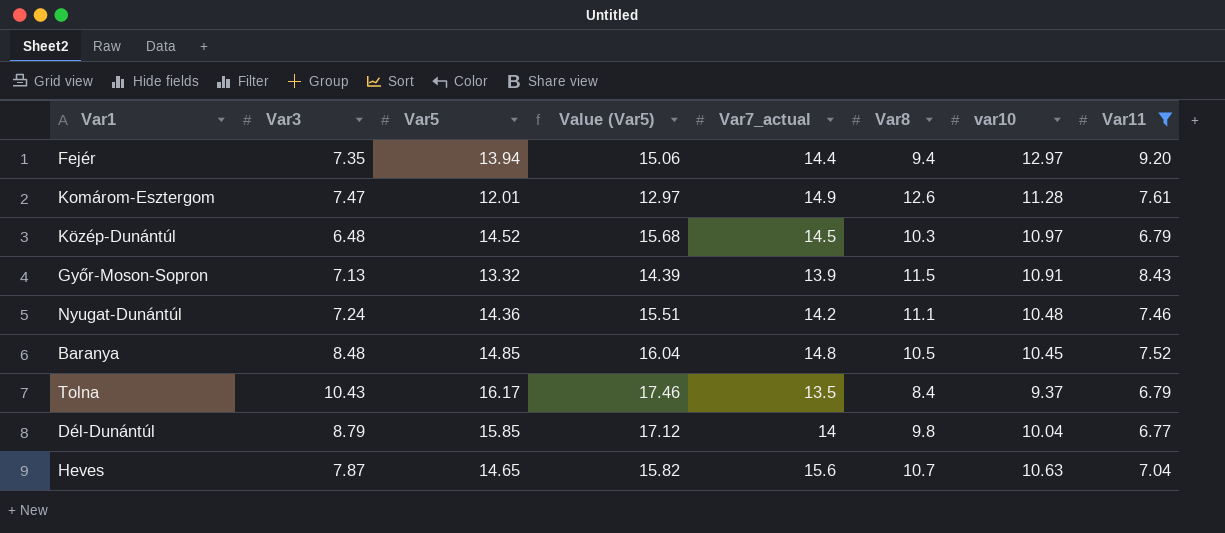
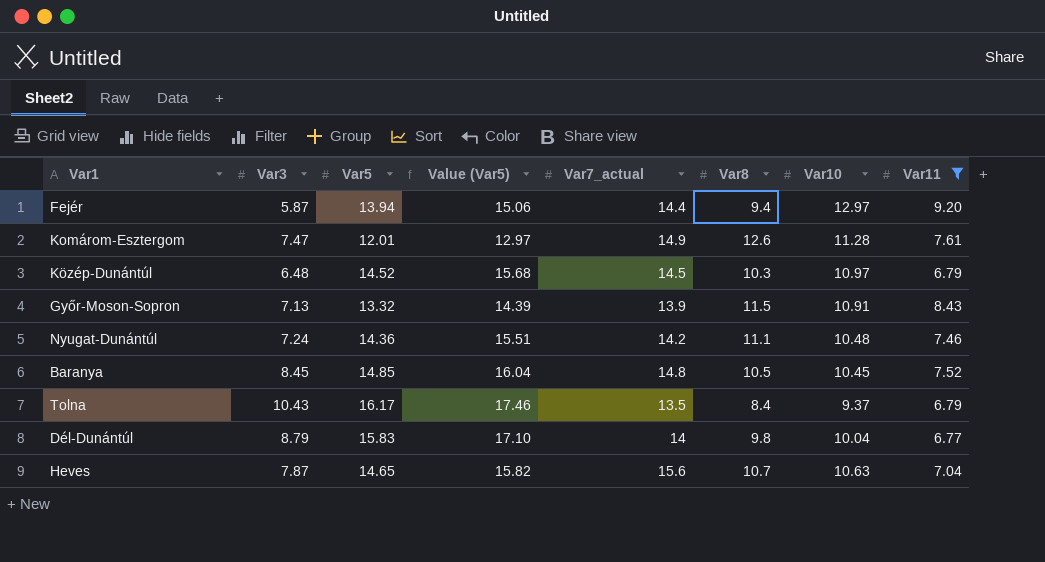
column name: var10 -> Var10
Fejér | Var3: 7.35 -> 5.87
Baranya | Var3: 8.48 -> 8.45
Dél-Dunántúl | Var5: 15.85 -> 15.83
Dél-Dunántúl | Value (Var5): 17.12 -> 17.10

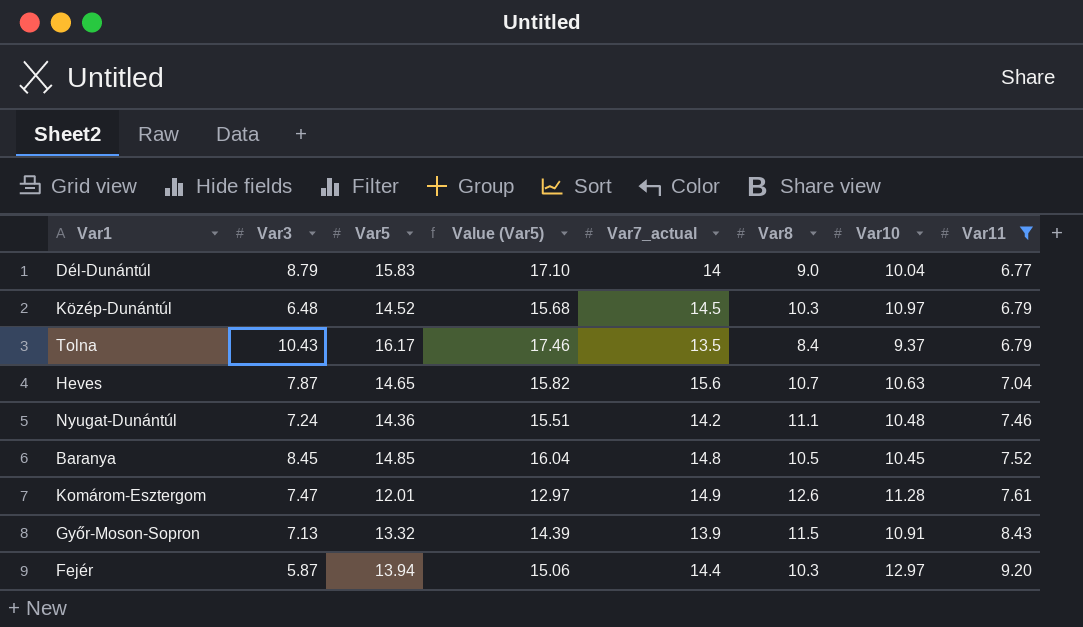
row order: none -> Var11 ascending
Dél-Dunántúl | Var8: 9.8 -> 9.0
Fejér | Var8: 9.4 -> 10.3

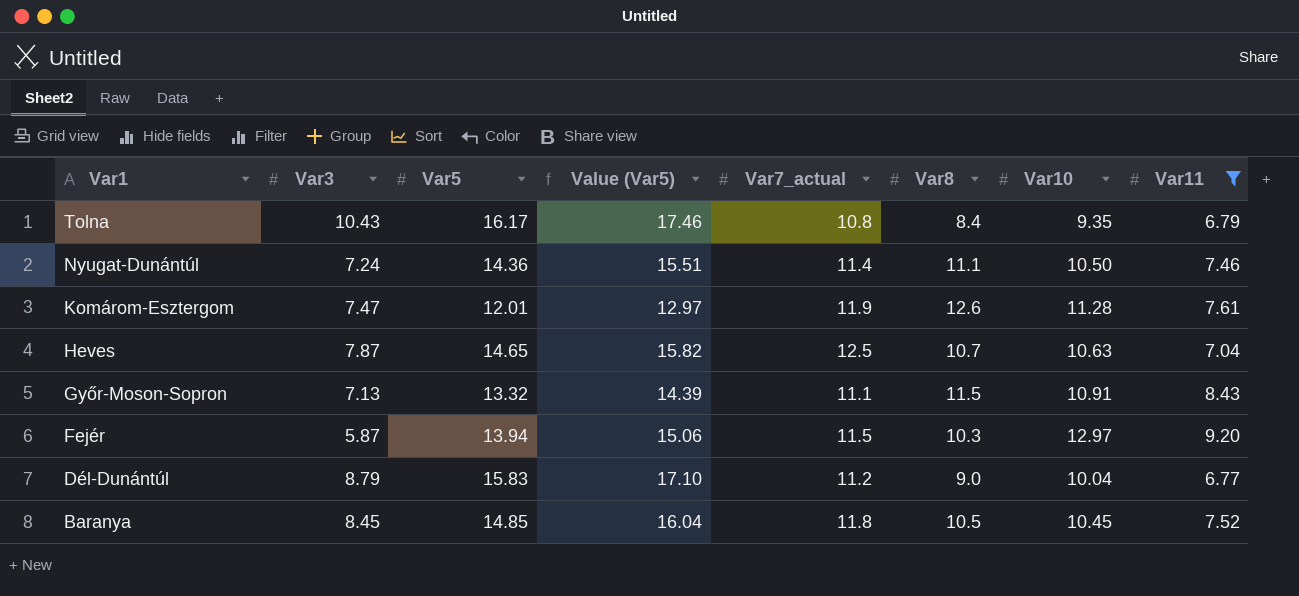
row order: Var11 ascending -> Var1 descending
row Közép-Dunántúl: 6.48 | 14.52 | 15.68 | 14.5 | 10.3 | 10.97 | 6.79 -> none
Tolna | Var7_actual: 13.5 -> 10.8
Tolna | Var10: 9.37 -> 9.35
Nyugat-Dunántúl | Var7_actual: 14.2 -> 11.4
Nyugat-Dunántúl | Var10: 10.48 -> 10.50
Komárom-Esztergom | Var7_actual: 14.9 -> 11.9
Heves | Var7_actual: 15.6 -> 12.5
Győr-Moson-Sopron | Var7_actual: 13.9 -> 11.1
Fejér | Var7_actual: 14.4 -> 11.5
Dél-Dunántúl | Var7_actual: 14 -> 11.2
Baranya | Var7_actual: 14.8 -> 11.8

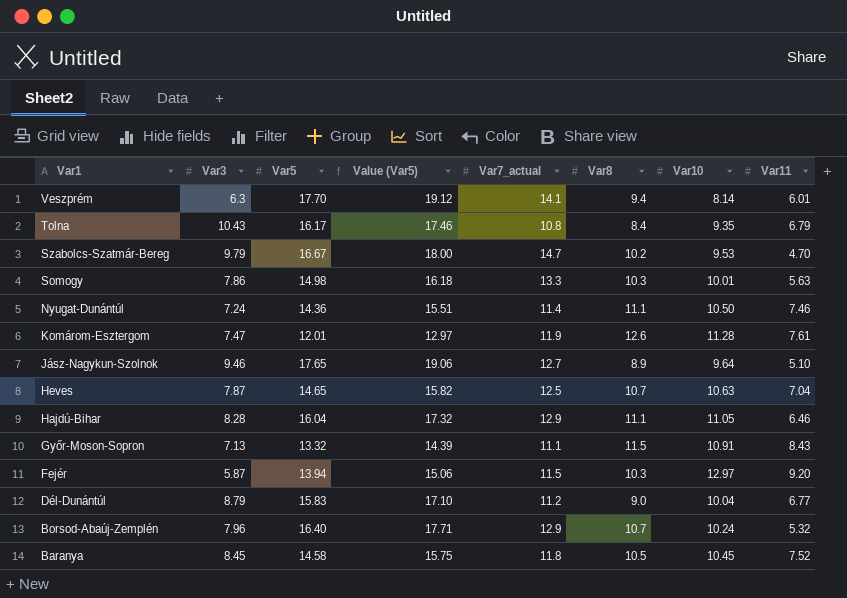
filter: Var11 >= 6.77 -> none
Baranya | Var5: 14.85 -> 14.58
Baranya | Value (Var5): 16.04 -> 15.75

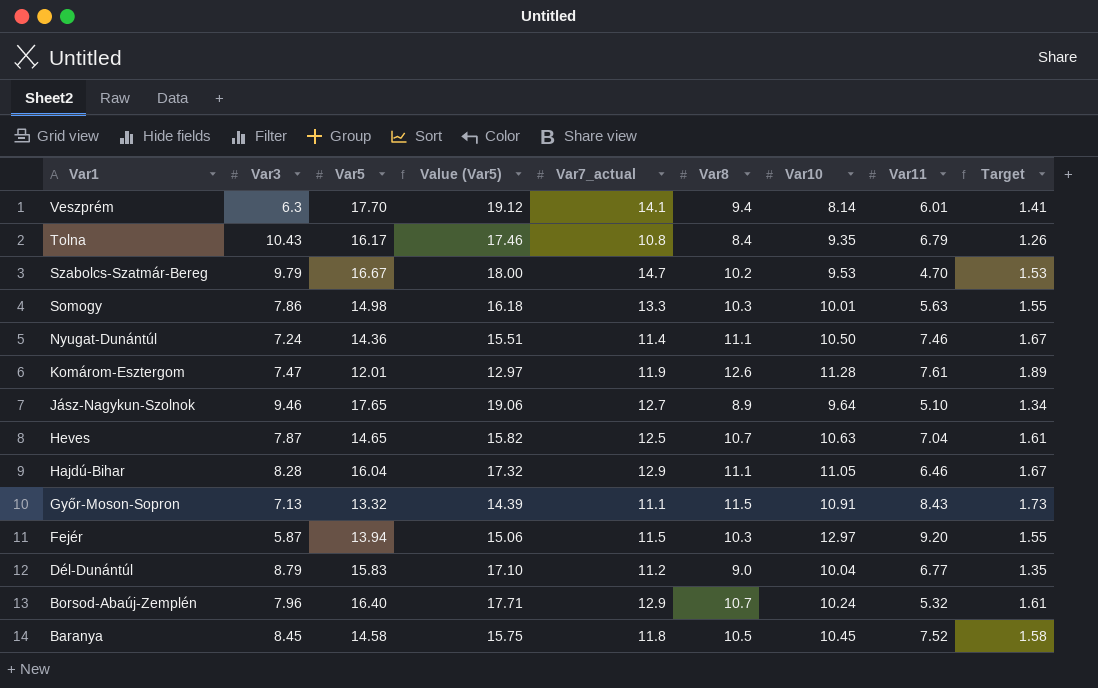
column Target | formula: none -> [Var8] * 0.15

